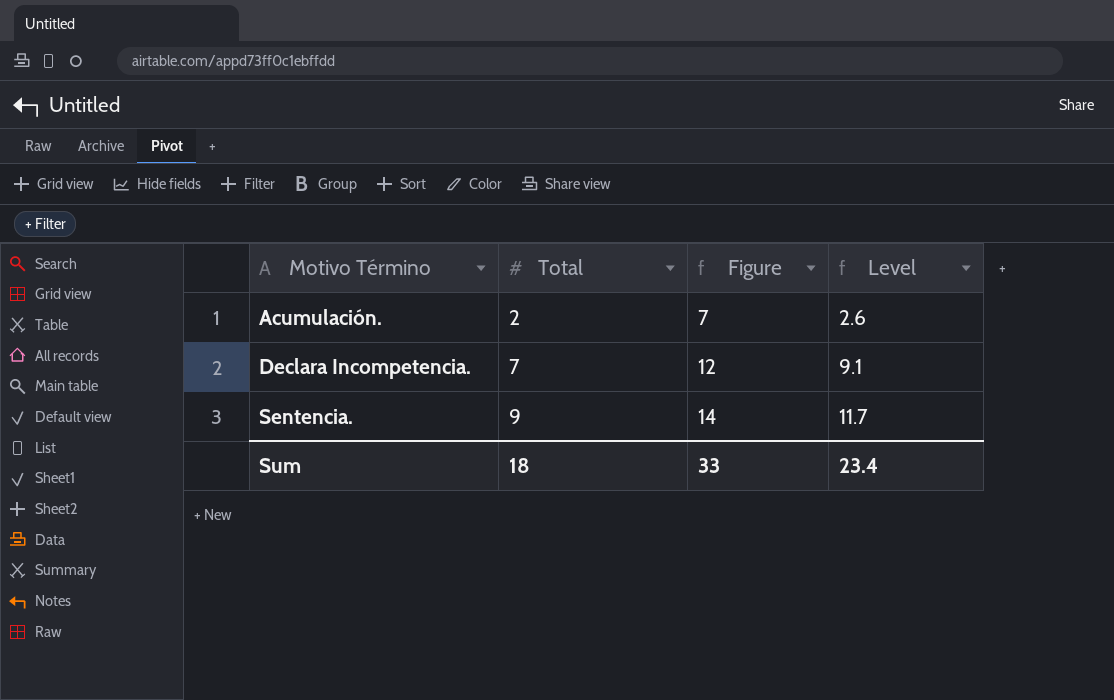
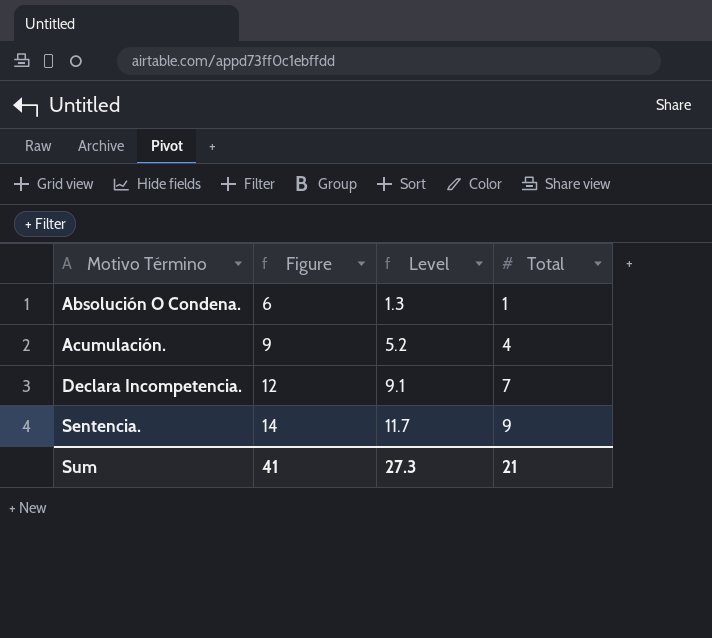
column Total | position: 2 -> 4
row Absolución O Condena.: none -> 6 | 1.3 | 1
Acumulación. | Figure: 7 -> 9
Acumulación. | Level: 2.6 -> 5.2
Acumulación. | Total: 2 -> 4
Sum | Figure: 33 -> 41
Sum | Level: 23.4 -> 27.3
Sum | Total: 18 -> 21

